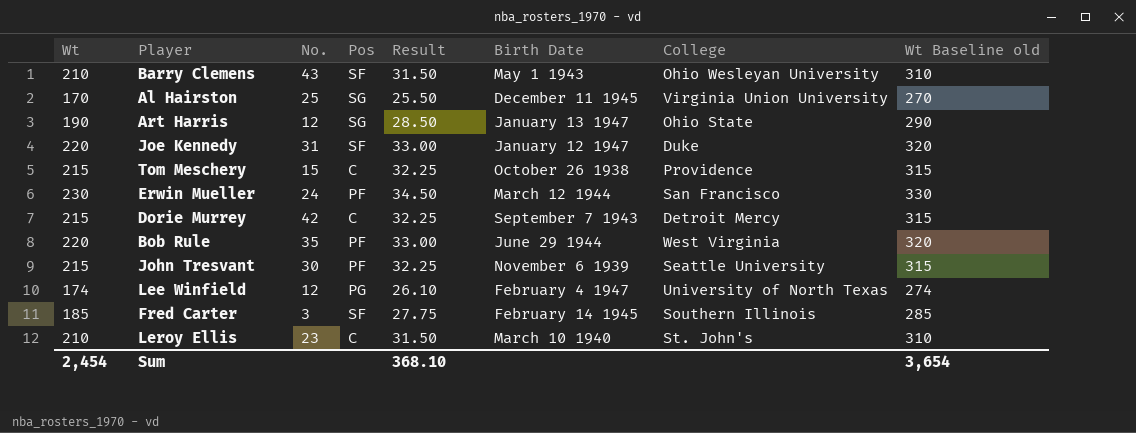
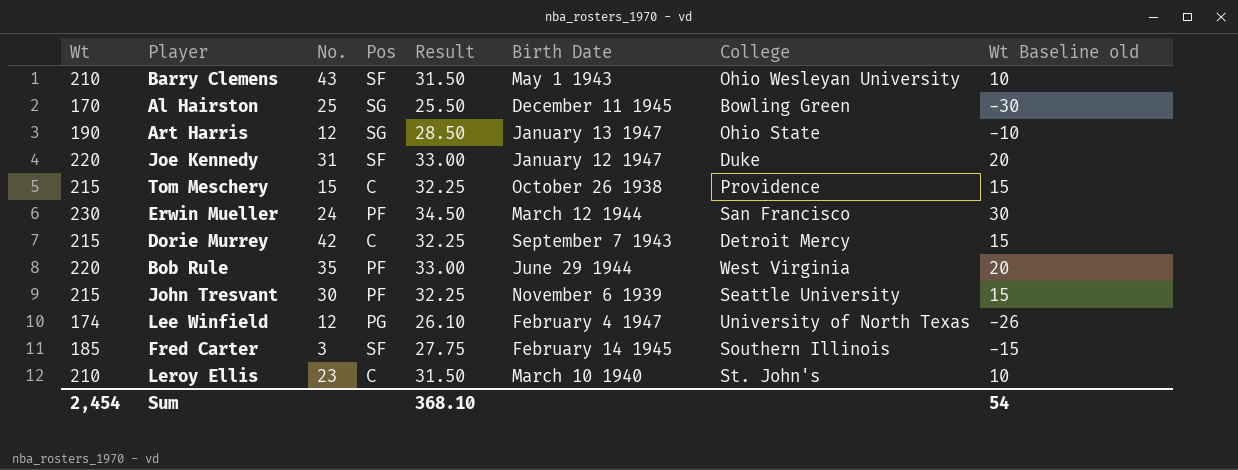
column Wt Baseline old | formula: [Wt] + 100 -> [Wt] - 200
Al Hairston | College: Virginia Union University -> Bowling Green
Sum | Wt Baseline old: 3,654 -> 54

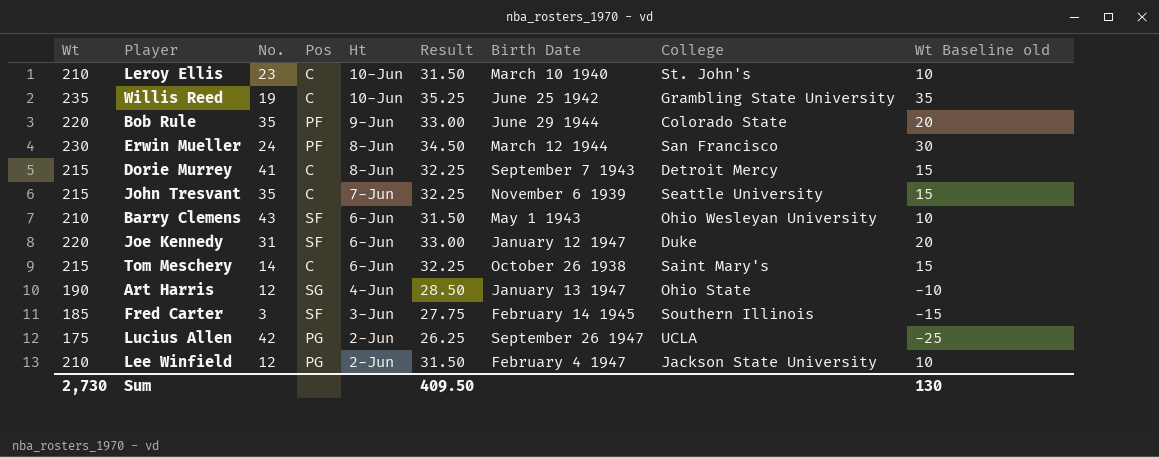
row order: none -> Ht descending
column Ht | position: none -> 5
row Al Hairston: 170 | 25 | SG | 25.50 | December 11 1945 | Bowling Green | -30 -> none
row Willis Reed: none -> 235 | 19 | C | 10-Jun | 35.25 | June 25 1942 | Grambling State University | 35
Bob Rule | College: West Virginia -> Colorado State
Dorie Murrey | No.: 42 -> 41
John Tresvant | No.: 30 -> 35
John Tresvant | Pos: PF -> C
Tom Meschery | No.: 15 -> 14
Tom Meschery | College: Providence -> Saint Mary's
row Lucius Allen: none -> 175 | 42 | PG | 2-Jun | 26.25 | September 26 1947 | UCLA | -25
Lee Winfield | Wt: 174 -> 210
Lee Winfield | Result: 26.10 -> 31.50
Lee Winfield | College: University of North Texas -> Jackson State University
Lee Winfield | Wt Baseline old: -26 -> 10
Sum | Wt: 2,454 -> 2,730
Sum | Result: 368.10 -> 409.50
Sum | Wt Baseline old: 54 -> 130

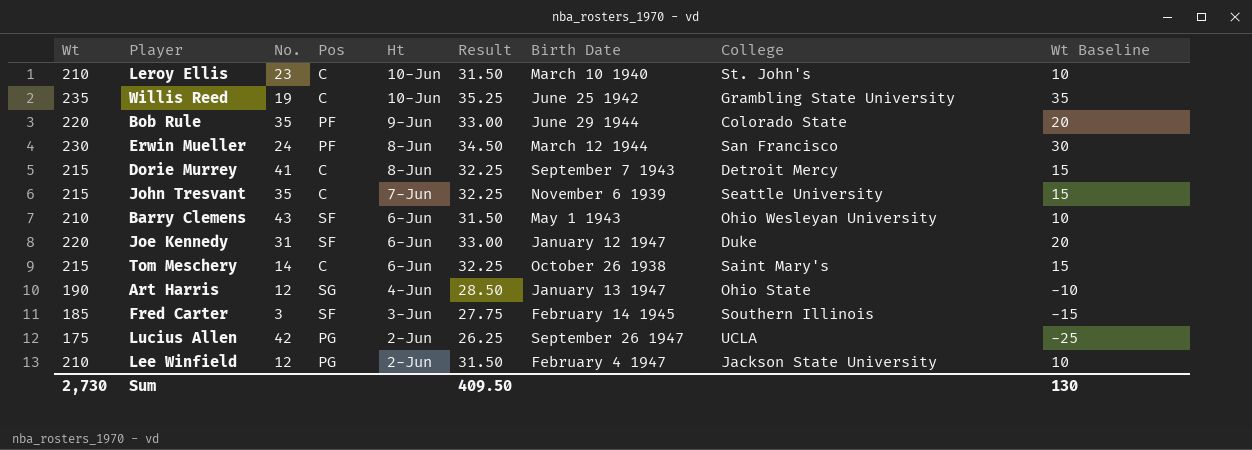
column name: Wt Baseline old -> Wt Baseline

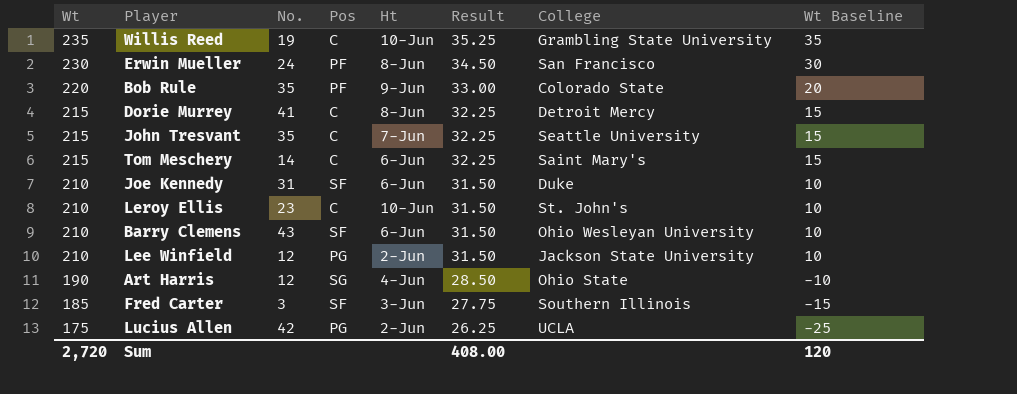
row order: Ht descending -> Wt descending
column Birth Date | position: 7 -> none
Joe Kennedy | Wt: 220 -> 210
Joe Kennedy | Result: 33.00 -> 31.50
Joe Kennedy | Wt Baseline: 20 -> 10
Sum | Wt: 2,730 -> 2,720
Sum | Result: 409.50 -> 408.00
Sum | Wt Baseline: 130 -> 120

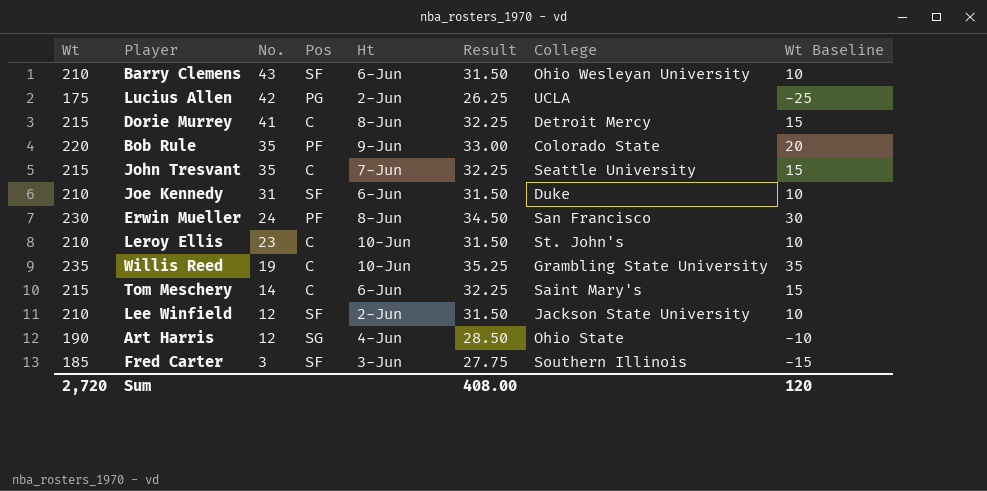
row order: Wt descending -> No. descending
Lee Winfield | Pos: PG -> SF

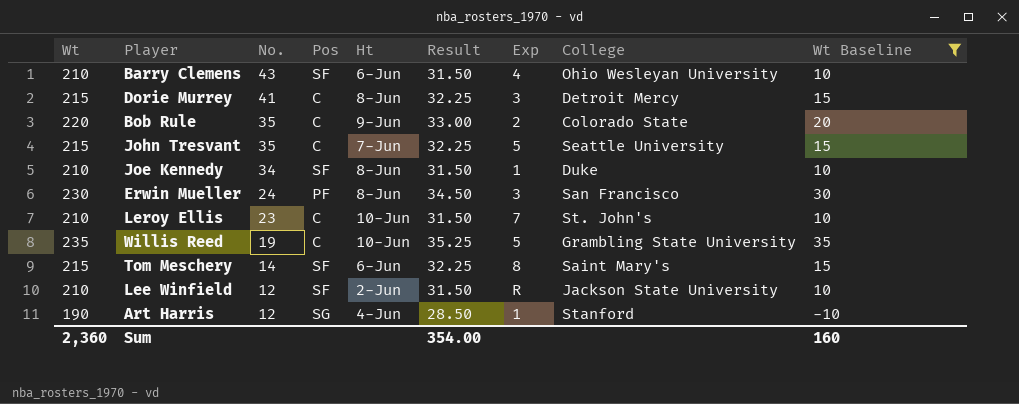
filter: none -> Wt Baseline >= -10
column Exp | position: none -> 7
Bob Rule | Pos: PF -> C
Joe Kennedy | No.: 31 -> 34
Joe Kennedy | Ht: 6-Jun -> 8-Jun
Tom Meschery | Pos: C -> SF
Art Harris | College: Ohio State -> Stanford
Sum | Wt: 2,720 -> 2,360
Sum | Result: 408.00 -> 354.00
Sum | Wt Baseline: 120 -> 160

